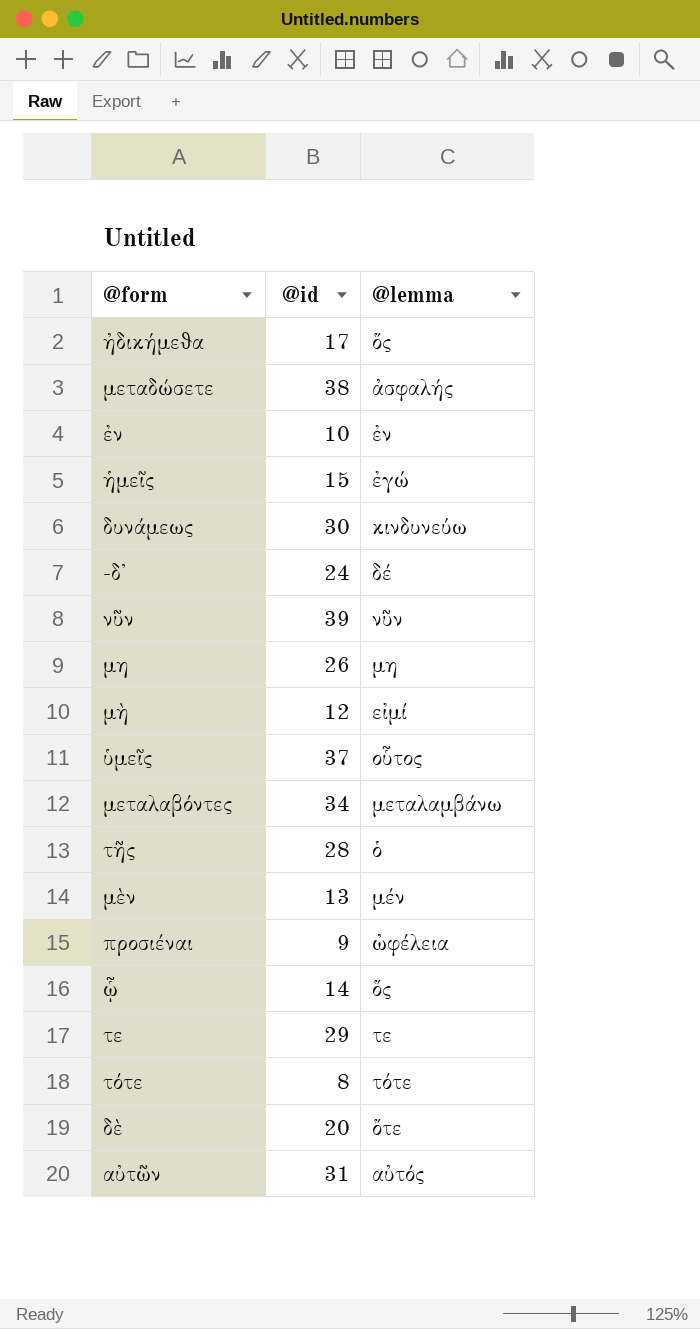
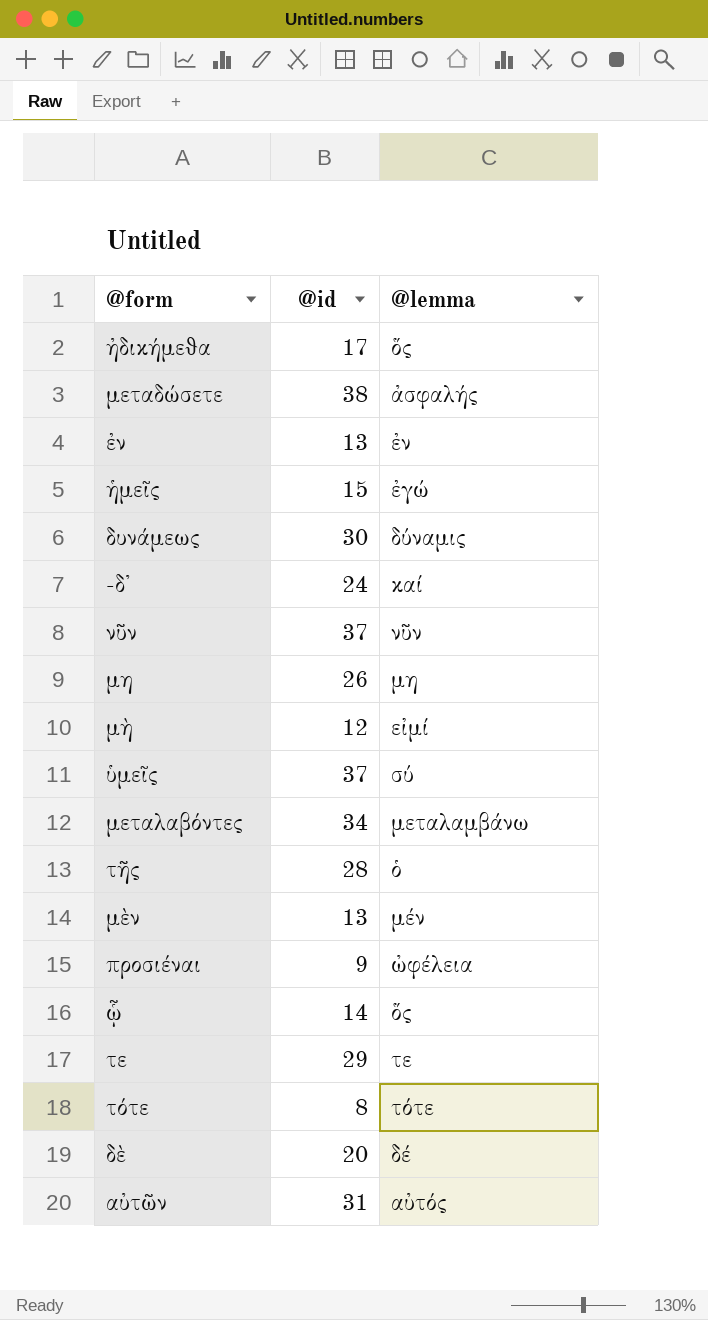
ἐν | @id: 10 -> 13
δυνάμεως | @lemma: κινδυνεύω -> δύναμις
-δ᾽ | @lemma: δέ -> καί
νῦν | @id: 39 -> 37
ὑμεῖς | @lemma: οὗτος -> σύ
δὲ | @lemma: ὅτε -> δέ

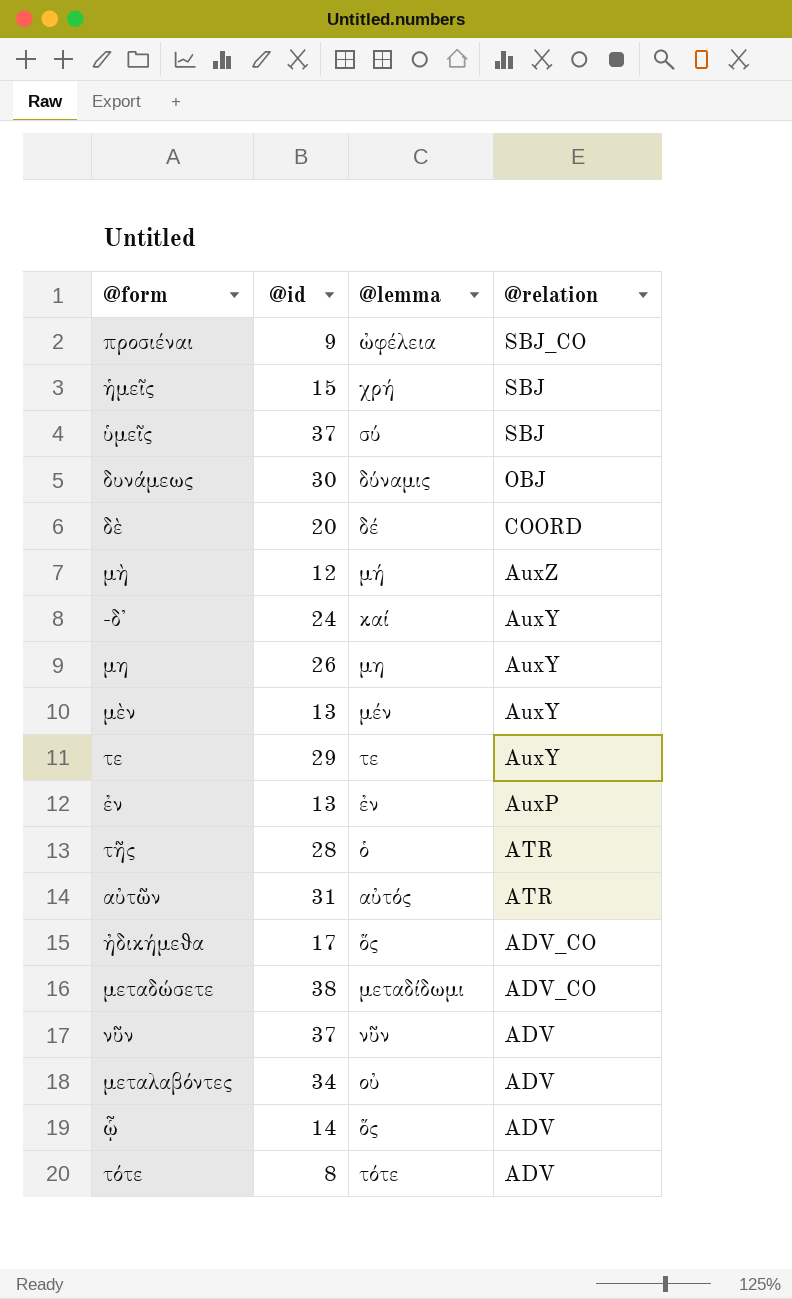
row order: none -> @relation descending
column @relation | position: none -> 4
ἡμεῖς | @lemma: ἐγώ -> χρή
μὴ | @lemma: εἰμί -> μή
μεταδώσετε | @lemma: ἀσφαλής -> μεταδίδωμι
μεταλαβόντες | @lemma: μεταλαμβάνω -> οὐ

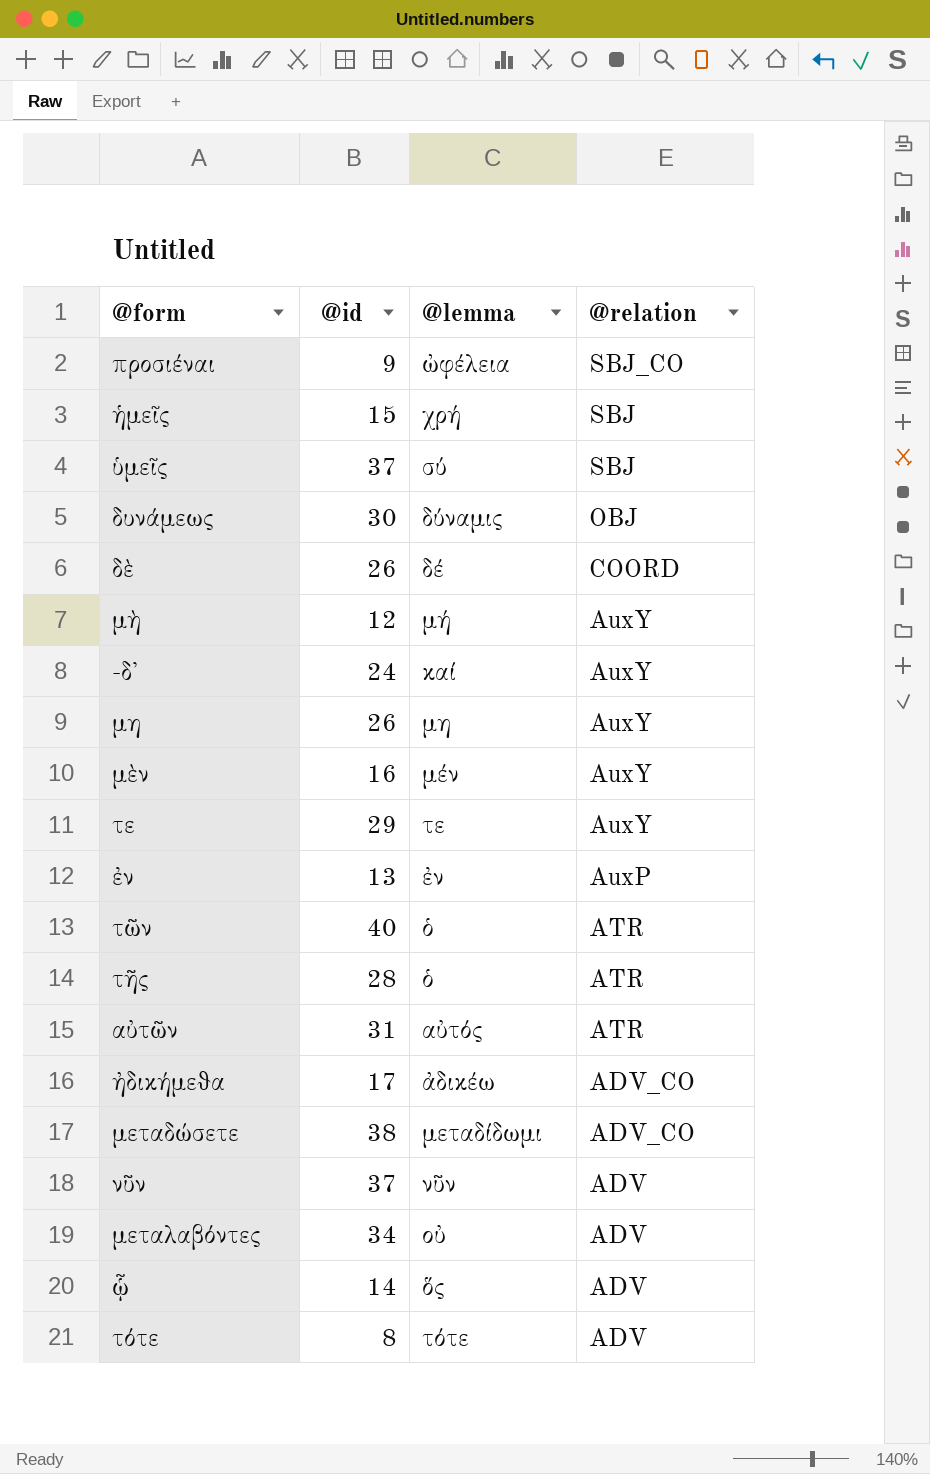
δὲ | @id: 20 -> 26
μὴ | @relation: AuxZ -> AuxY
μὲν | @id: 13 -> 16
row τῶν: none -> 40 | ὁ | ATR
ἠδικήμεθα | @lemma: ὅς -> ἀδικέω

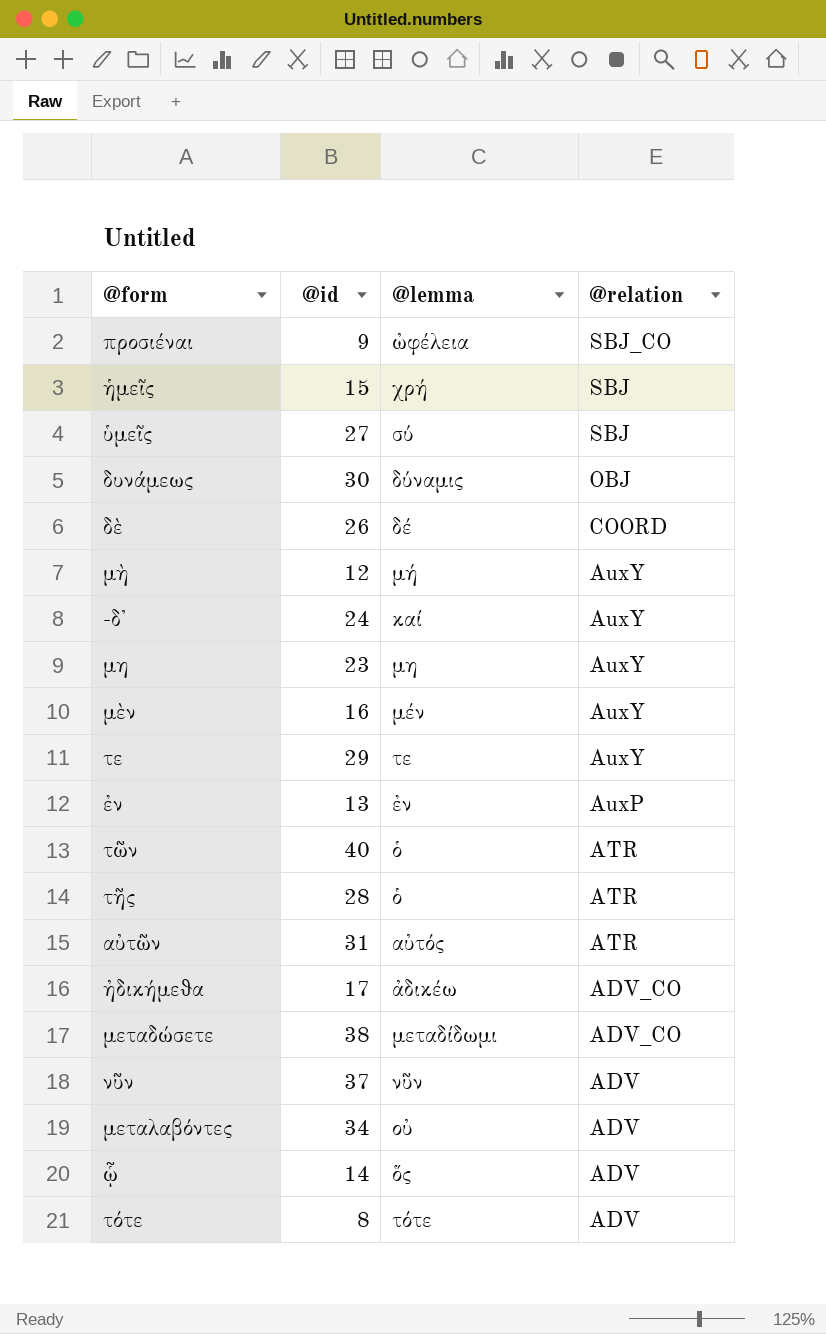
ὑμεῖς | @id: 37 -> 27
μη | @id: 26 -> 23

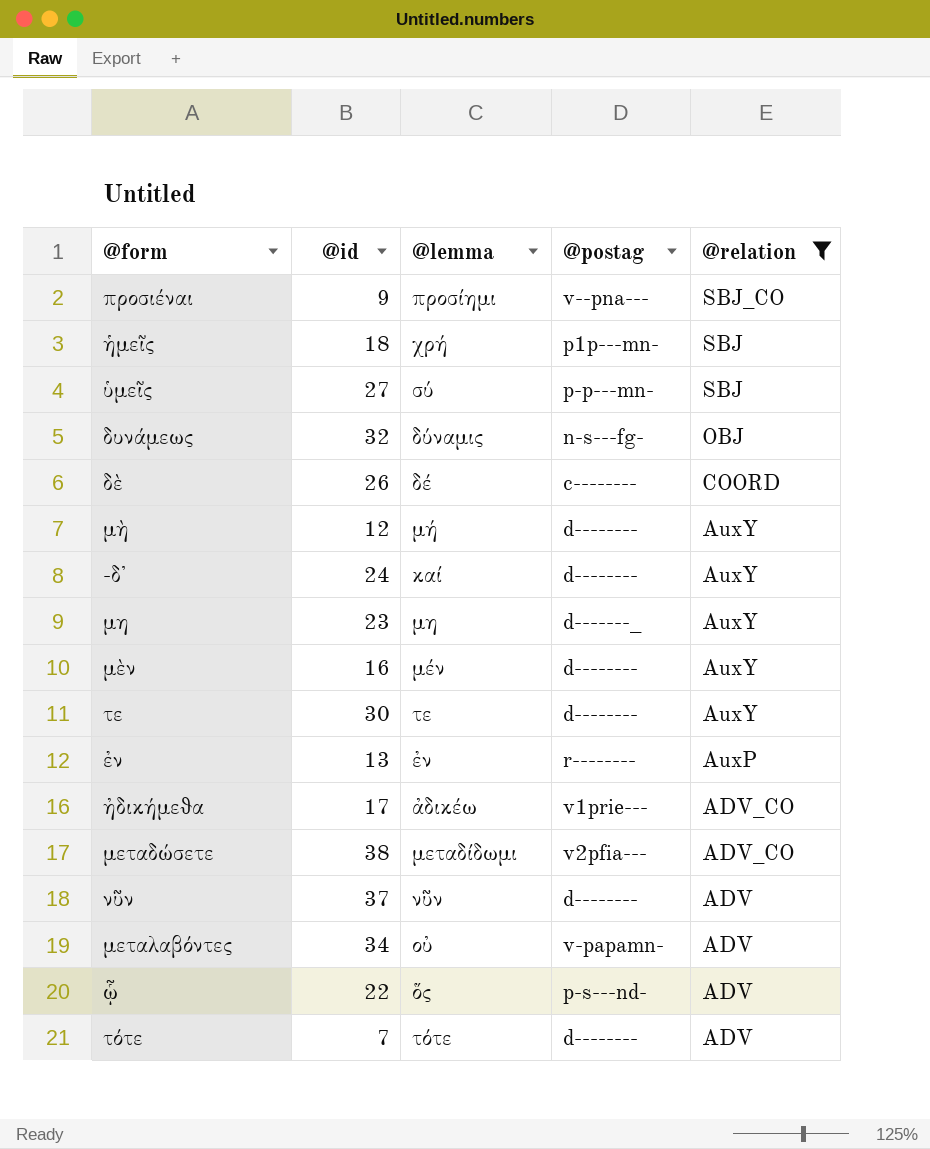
filter: none -> @relation != ATR
column @postag | position: none -> 4
προσιέναι | @lemma: ὠφέλεια -> προσίημι
ἡμεῖς | @id: 15 -> 18
δυνάμεως | @id: 30 -> 32
τε | @id: 29 -> 30
ᾧ | @id: 14 -> 22
τότε | @id: 8 -> 7

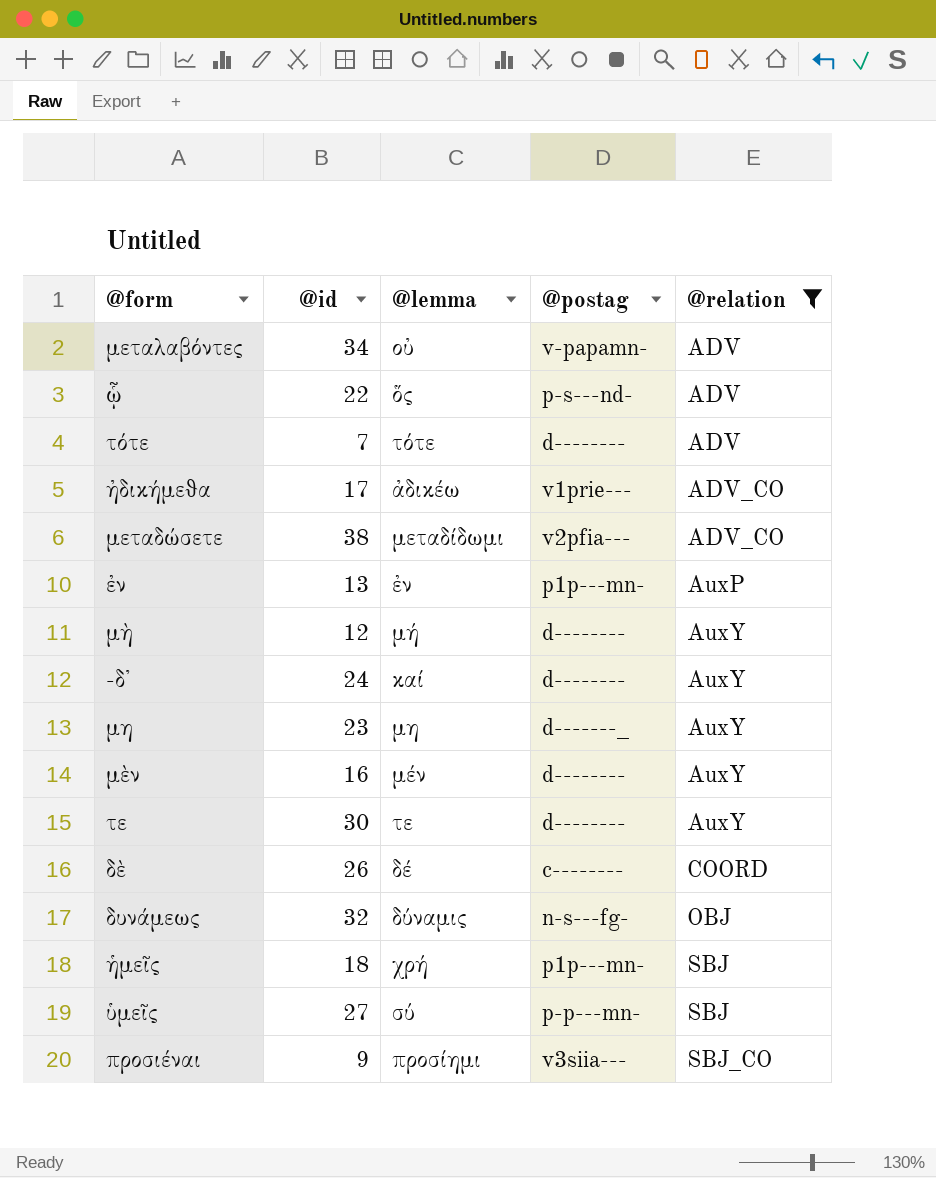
row order: @relation descending -> @relation ascending
row νῦν: 37 | νῦν | d-------- | ADV -> none
ἐν | @postag: r-------- -> p1p---mn-
προσιέναι | @postag: v--pna--- -> v3siia---

